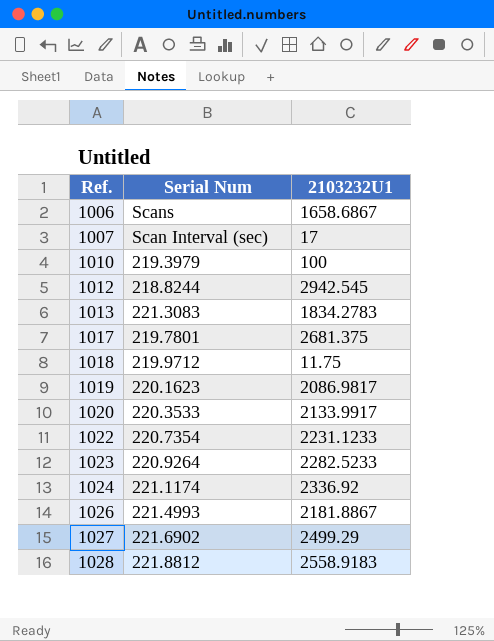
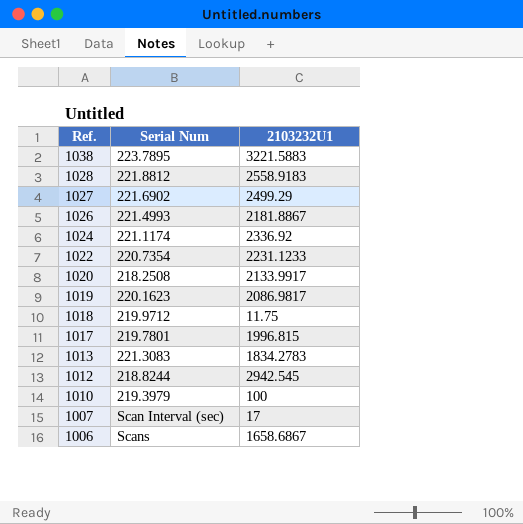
row order: Ref. ascending -> Ref. descending
row 1023: 220.9264 | 2282.5233 -> none
row 1038: none -> 223.7895 | 3221.5883
1020 | Serial Num: 220.3533 -> 218.2508
1017 | 2103232U1: 2681.375 -> 1996.815

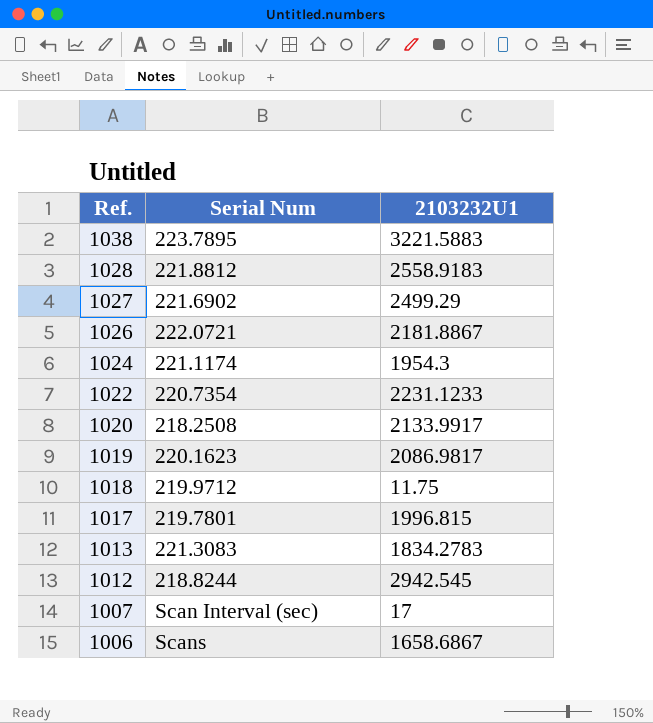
row 1010: 219.3979 | 100 -> none
1026 | Serial Num: 221.4993 -> 222.0721
1024 | 2103232U1: 2336.92 -> 1954.3

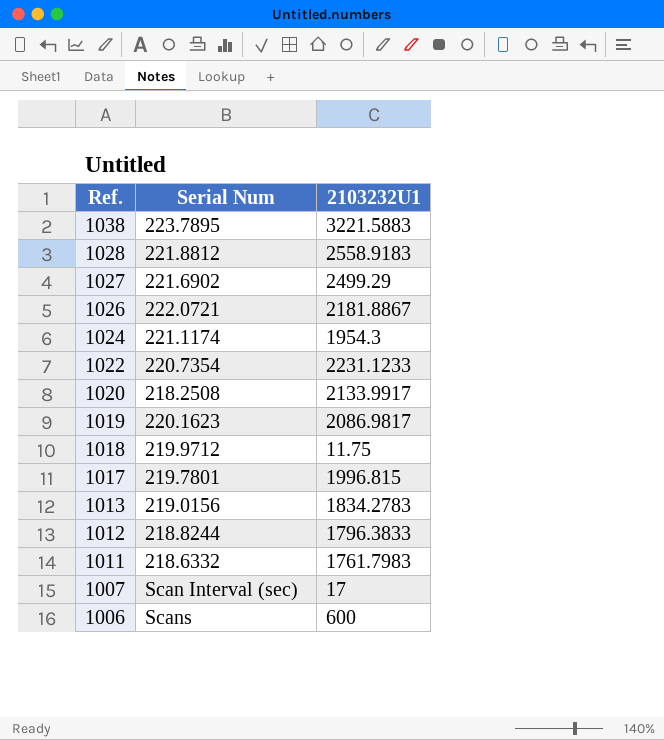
1013 | Serial Num: 221.3083 -> 219.0156
1012 | 2103232U1: 2942.545 -> 1796.3833
row 1011: none -> 218.6332 | 1761.7983
1006 | 2103232U1: 1658.6867 -> 600

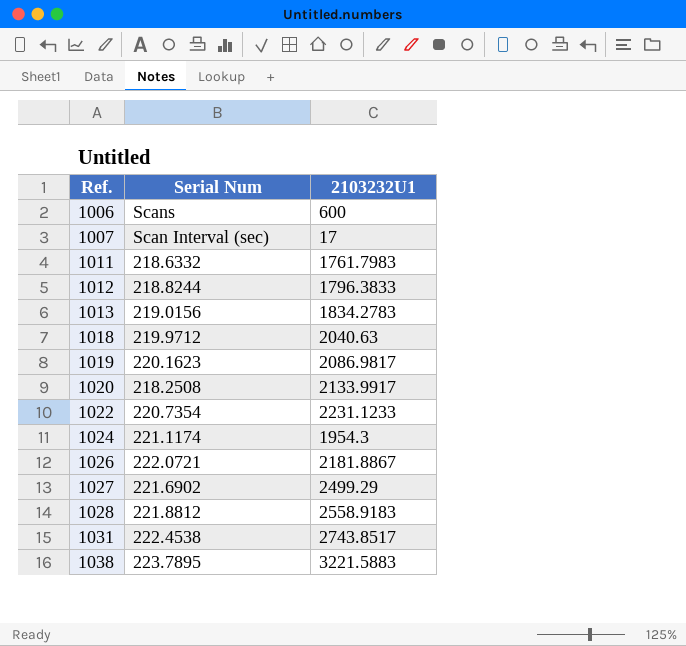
row order: Ref. descending -> Ref. ascending
row 1017: 219.7801 | 1996.815 -> none
1018 | 2103232U1: 11.75 -> 2040.63
row 1031: none -> 222.4538 | 2743.8517

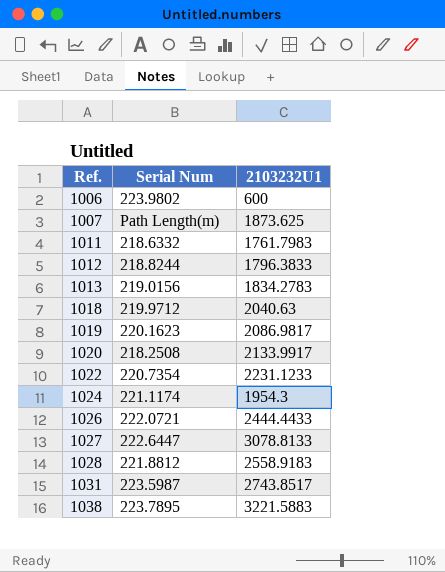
1006 | Serial Num: Scans -> 223.9802
1007 | Serial Num: Scan Interval (sec) -> Path Length(m)
1007 | 2103232U1: 17 -> 1873.625
1026 | 2103232U1: 2181.8867 -> 2444.4433
1027 | Serial Num: 221.6902 -> 222.6447
1027 | 2103232U1: 2499.29 -> 3078.8133
1031 | Serial Num: 222.4538 -> 223.5987

